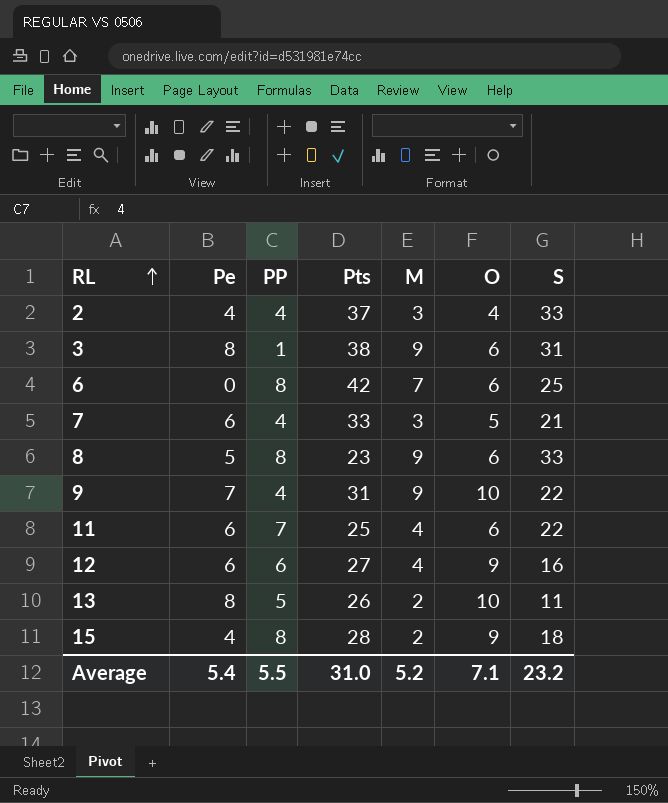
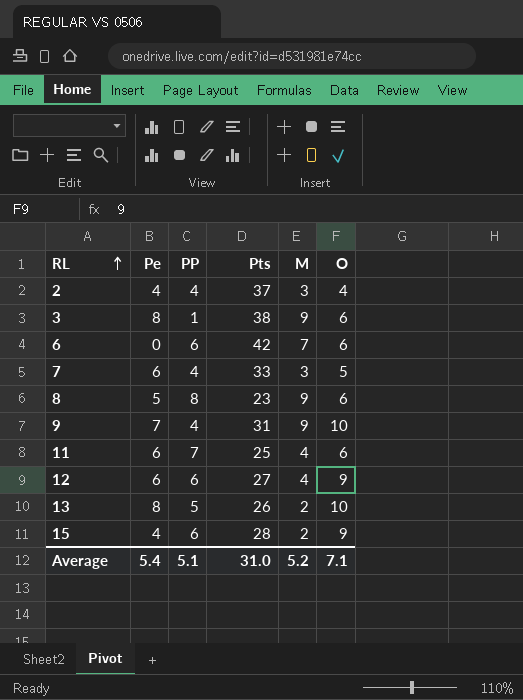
column S | position: 7 -> none
6 | PP: 8 -> 6
15 | PP: 8 -> 6
Average | PP: 5.5 -> 5.1

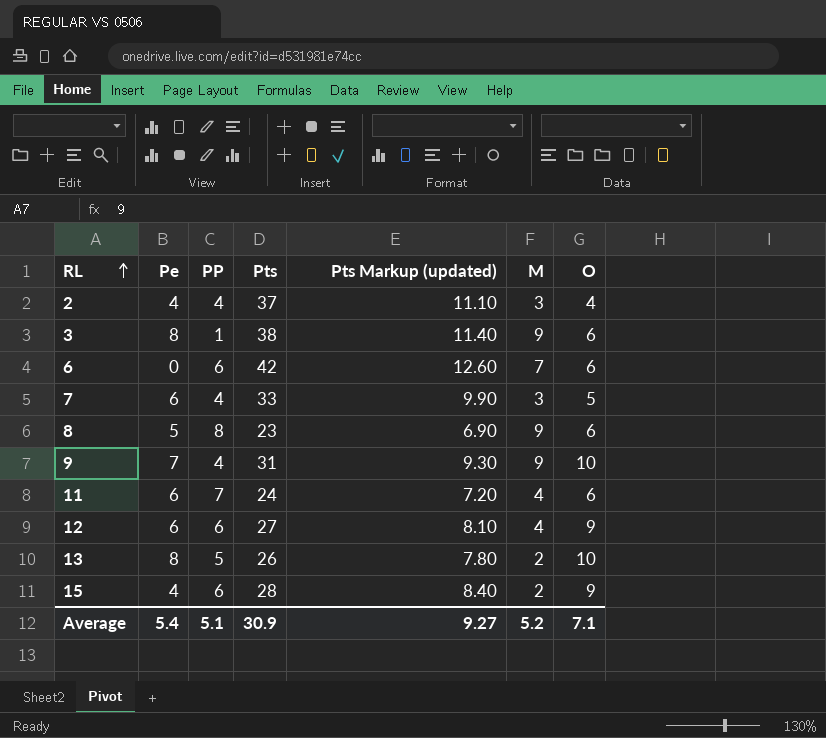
column Pts Markup (updated) | formula: none -> [Pts] * 0.3
11 | Pts: 25 -> 24
Average | Pts: 31.0 -> 30.9

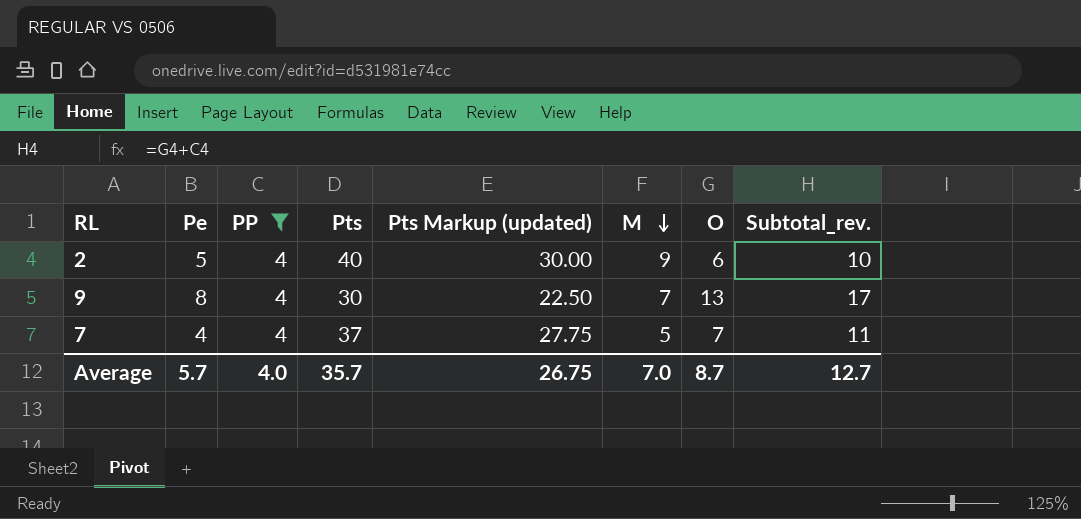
filter: none -> PP = 4
row order: RL ascending -> M descending
column Pts Markup (updated) | formula: [Pts] * 0.3 -> [Pts] * 0.75
column Subtotal_rev. | formula: none -> [PP] + [O]
2 | Pe: 4 -> 5
2 | Pts: 37 -> 40
2 | M: 3 -> 9
2 | O: 4 -> 6
9 | Pe: 7 -> 8
9 | Pts: 31 -> 30
9 | M: 9 -> 7
9 | O: 10 -> 13
7 | Pe: 6 -> 4
7 | Pts: 33 -> 37
7 | M: 3 -> 5
7 | O: 5 -> 7
Average | Pe: 5.4 -> 5.7
Average | PP: 5.1 -> 4.0
Average | Pts: 30.9 -> 35.7
Average | Pts Markup (updated): 9.27 -> 26.75
Average | M: 5.2 -> 7.0
Average | O: 7.1 -> 8.7

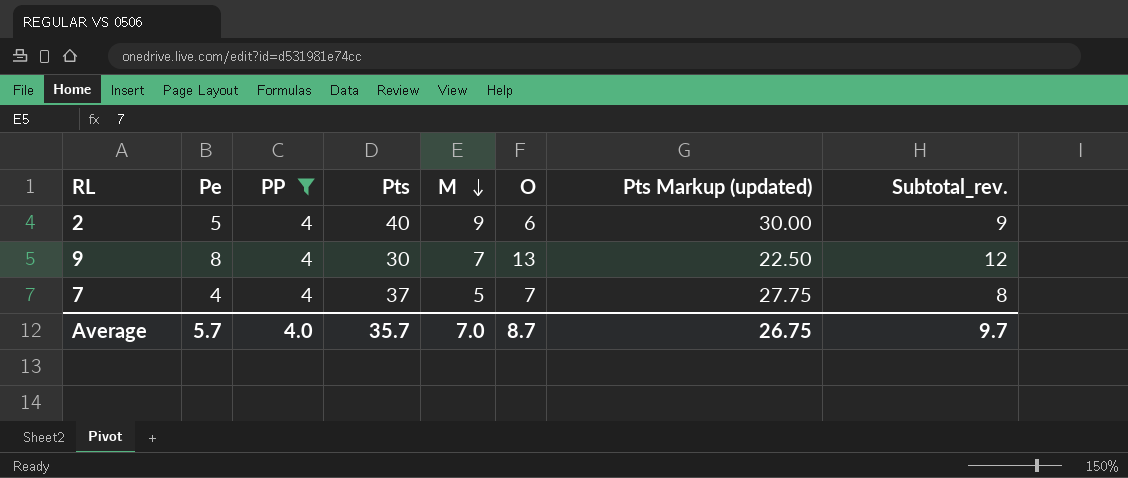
column Pts Markup (updated) | position: 5 -> 7
column Subtotal_rev. | formula: [PP] + [O] -> [Pe] + [PP]
Average | Subtotal_rev.: 12.7 -> 9.7

